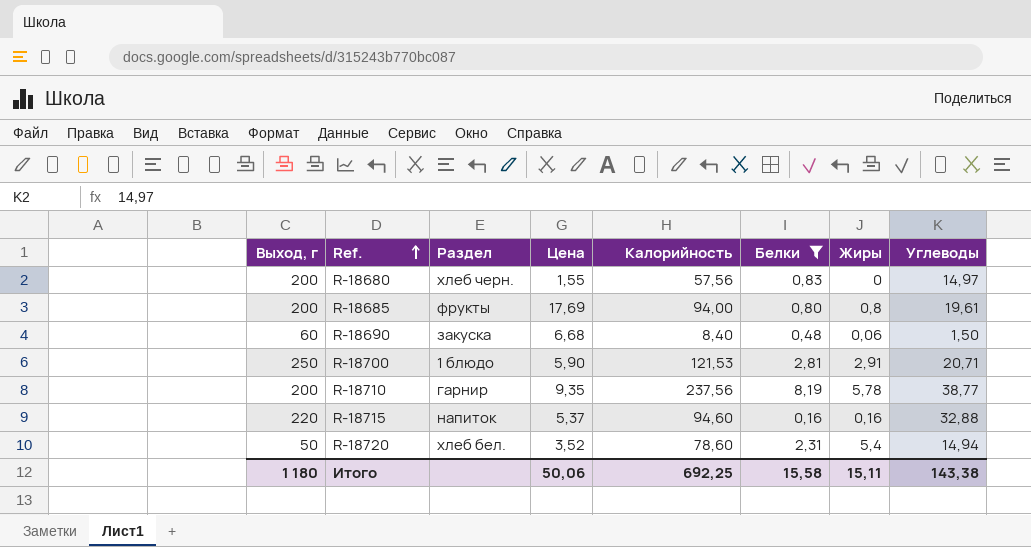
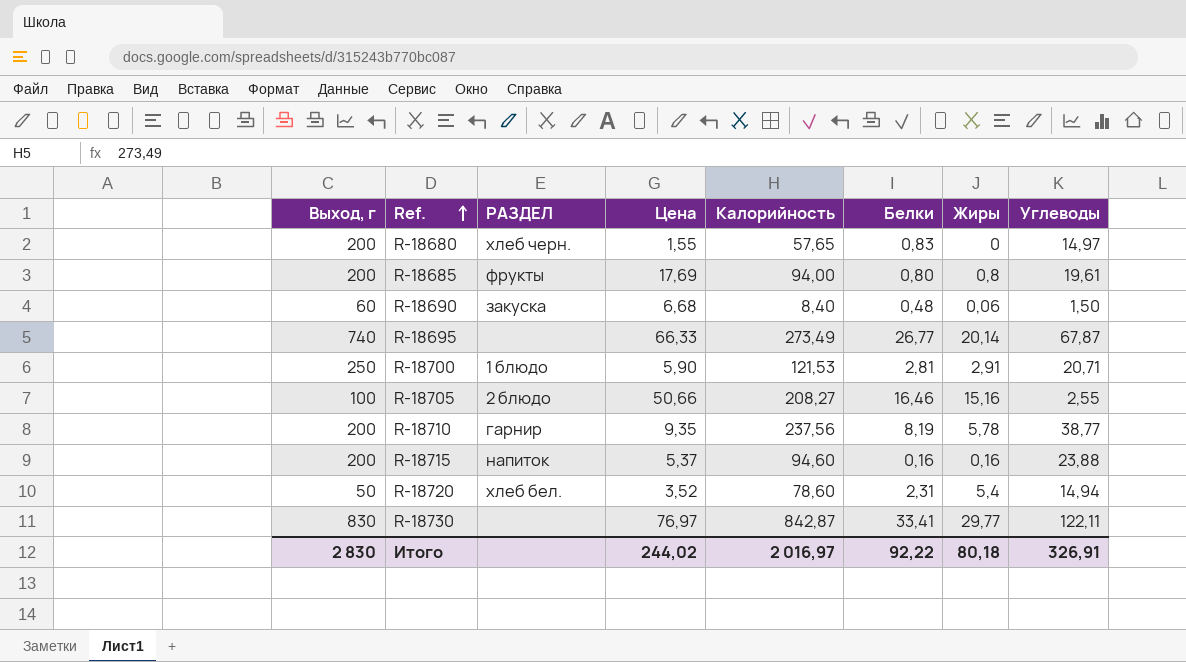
filter: Белки <= 8,19 -> none
column name: Раздел -> РАЗДЕЛ
R-18680 | Калорийность: 57,56 -> 57,65
R-18715 | Выход, г: 220 -> 200
R-18715 | Углеводы: 32,88 -> 23,88
Итого | Выход, г: 1 180 -> 2 830
Итого | Цена: 50,06 -> 244,02
Итого | Калорийность: 692,25 -> 2 016,97
Итого | Белки: 15,58 -> 92,22
Итого | Жиры: 15,11 -> 80,18
Итого | Углеводы: 143,38 -> 326,91

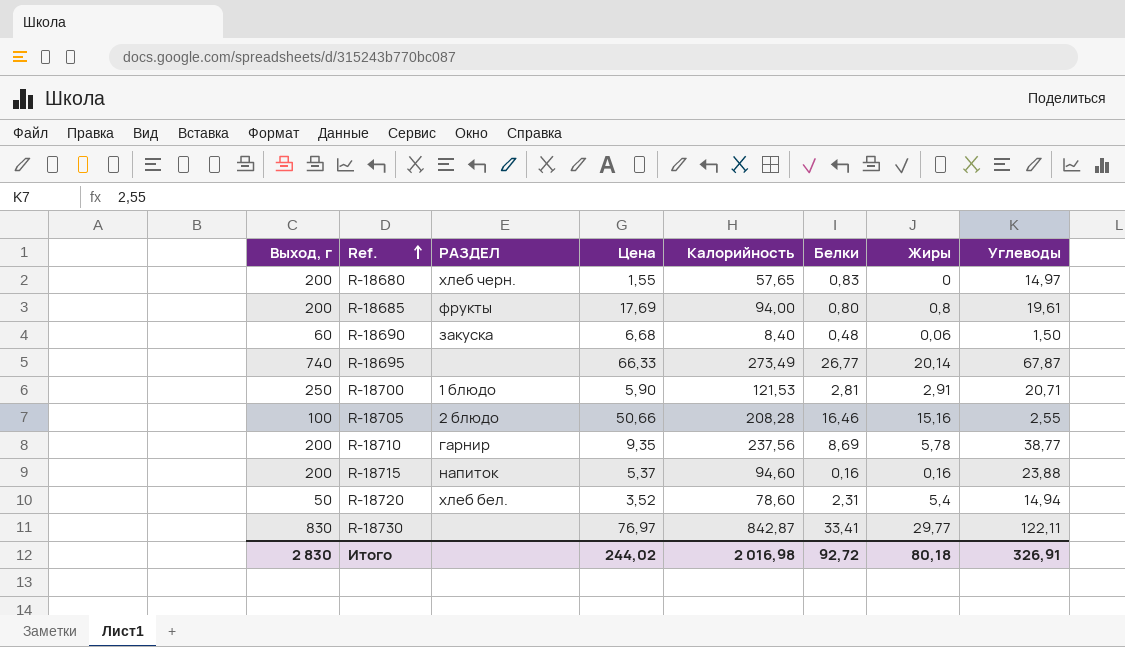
R-18705 | Калорийность: 208,27 -> 208,28
R-18710 | Белки: 8,19 -> 8,69
Итого | Калорийность: 2 016,97 -> 2 016,98
Итого | Белки: 92,22 -> 92,72

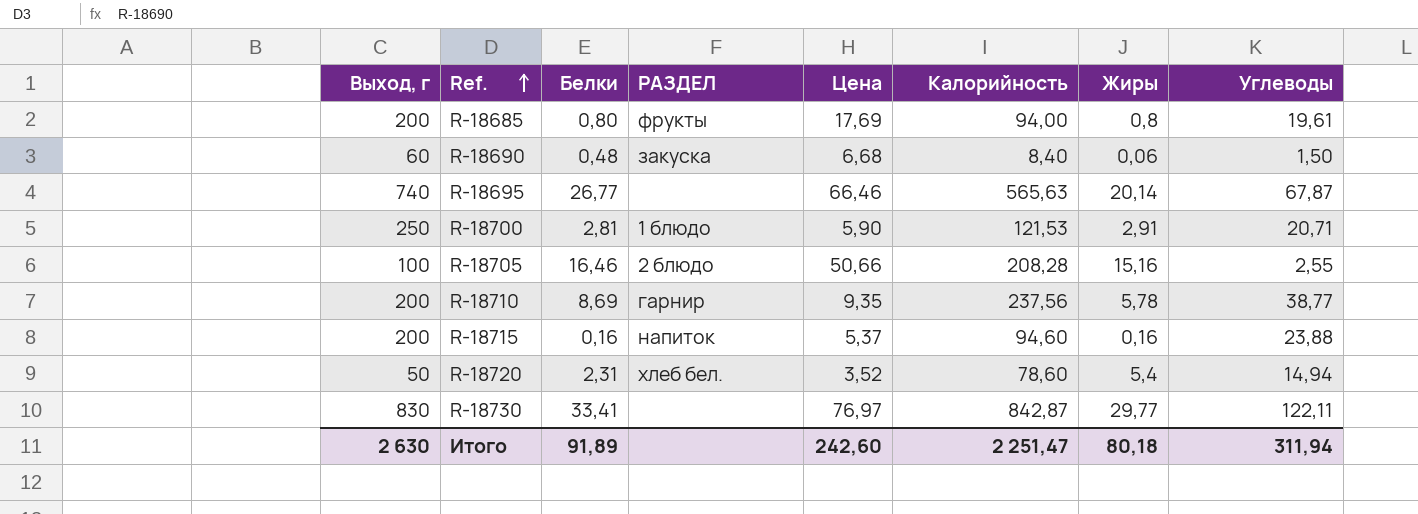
column Белки | position: 6 -> 3
row R-18680: 200 | хлеб черн. | 1,55 | 57,65 | 0,83 | 0 | 14,97 -> none
R-18695 | Цена: 66,33 -> 66,46
R-18695 | Калорийность: 273,49 -> 565,63
Итого | Выход, г: 2 830 -> 2 630
Итого | Белки: 92,72 -> 91,89
Итого | Цена: 244,02 -> 242,60
Итого | Калорийность: 2 016,98 -> 2 251,47
Итого | Углеводы: 326,91 -> 311,94

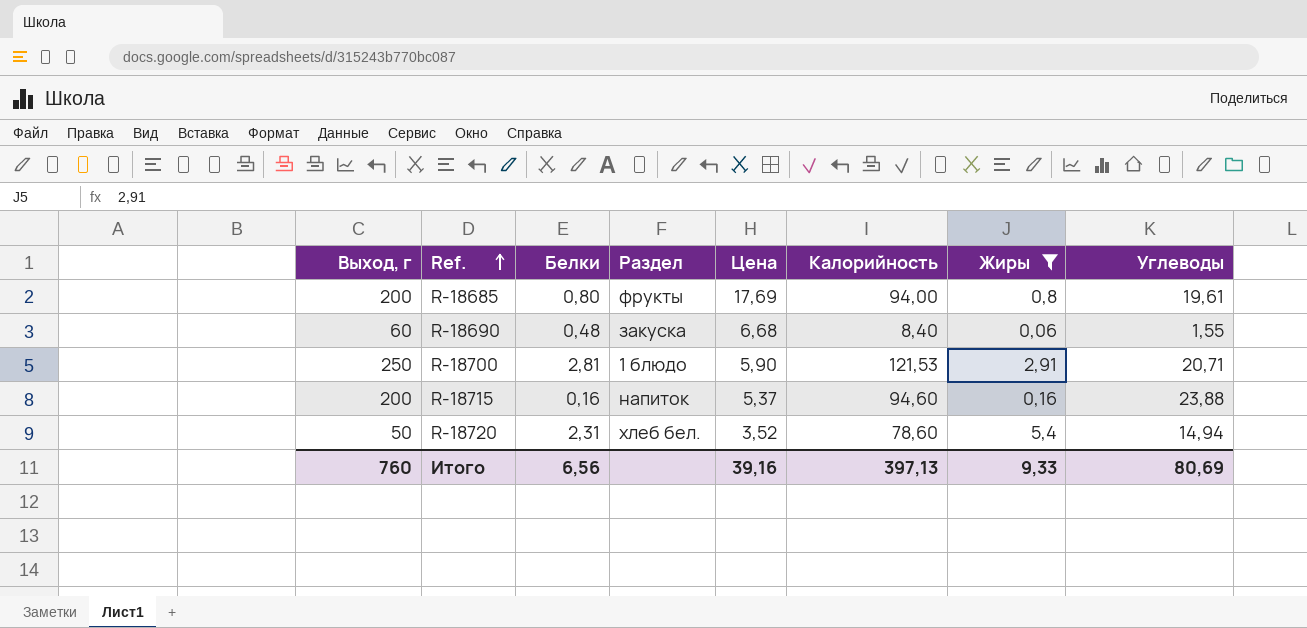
filter: none -> Жиры <= 5,4
column name: РАЗДЕЛ -> Раздел
R-18690 | Углеводы: 1,50 -> 1,55
Итого | Выход, г: 2 630 -> 760
Итого | Белки: 91,89 -> 6,56
Итого | Цена: 242,60 -> 39,16
Итого | Калорийность: 2 251,47 -> 397,13
Итого | Жиры: 80,18 -> 9,33
Итого | Углеводы: 311,94 -> 80,69

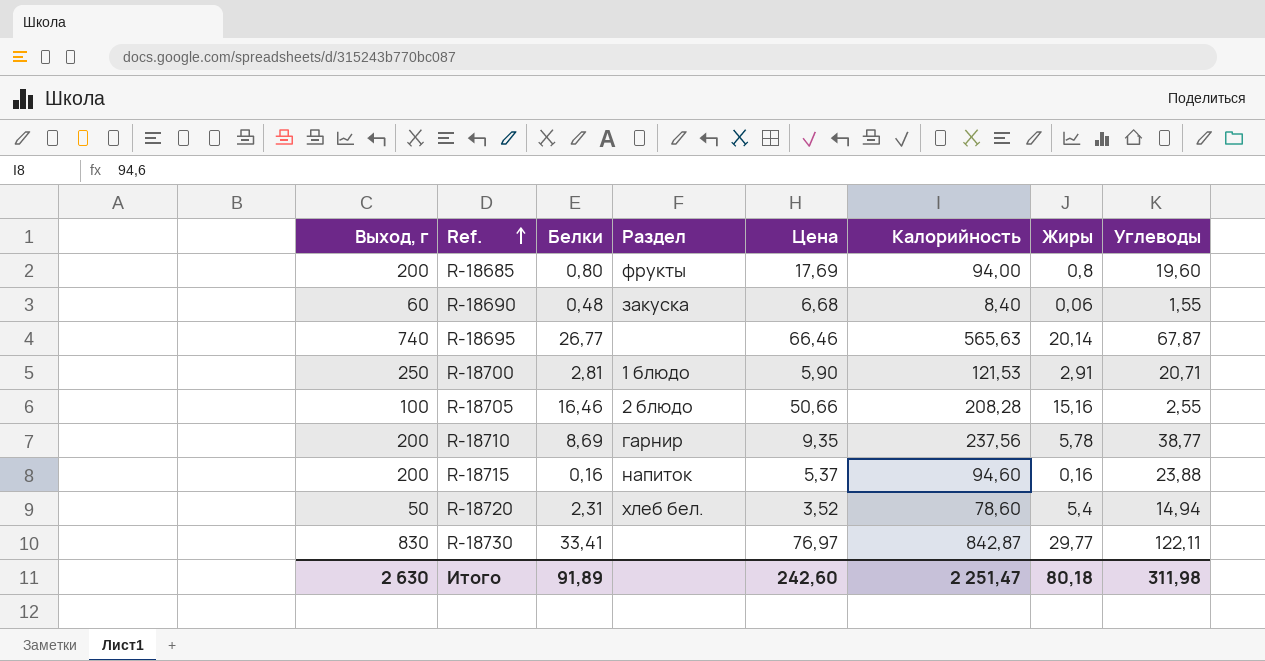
filter: Жиры <= 5,4 -> none
R-18685 | Углеводы: 19,61 -> 19,60
Итого | Выход, г: 760 -> 2 630
Итого | Белки: 6,56 -> 91,89
Итого | Цена: 39,16 -> 242,60
Итого | Калорийность: 397,13 -> 2 251,47
Итого | Жиры: 9,33 -> 80,18
Итого | Углеводы: 80,69 -> 311,98

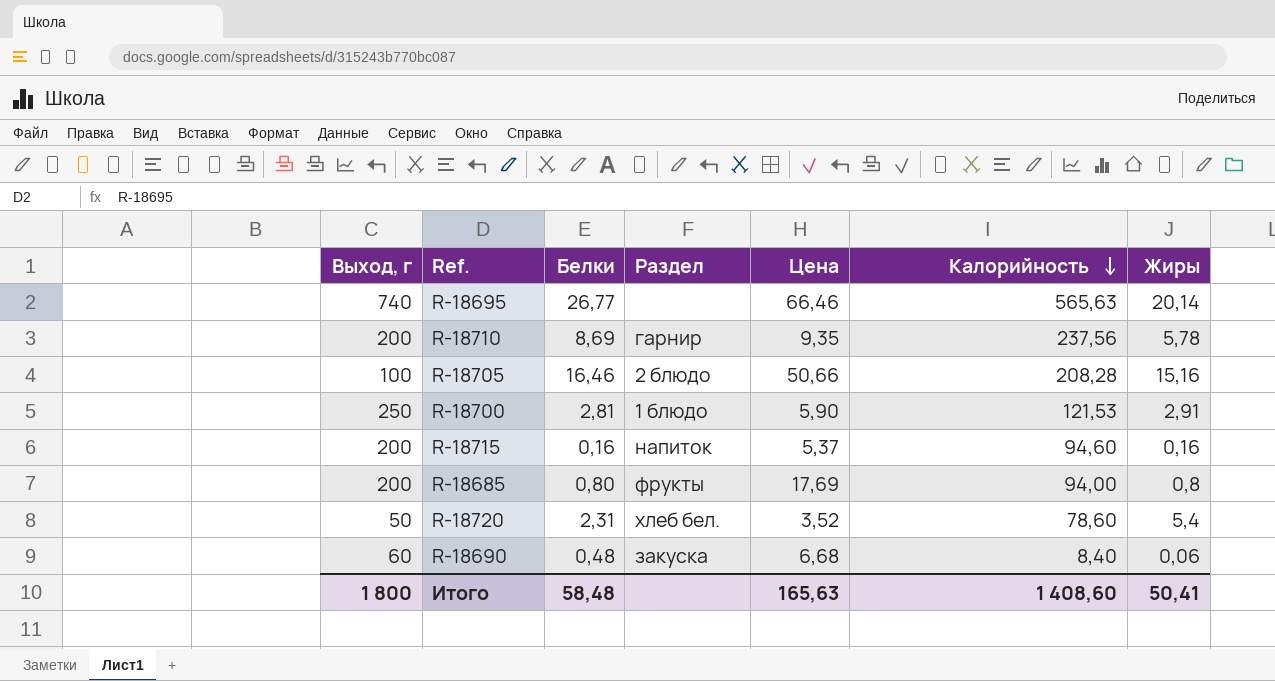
row order: Ref. ascending -> Калорийность descending
column Углеводы | position: 8 -> none
row R-18730: 830 | 33,41 | none | 76,97 | 842,87 | 29,77 | 122,11 -> none
Итого | Выход, г: 2 630 -> 1 800
Итого | Белки: 91,89 -> 58,48
Итого | Цена: 242,60 -> 165,63
Итого | Калорийность: 2 251,47 -> 1 408,60
Итого | Жиры: 80,18 -> 50,41

